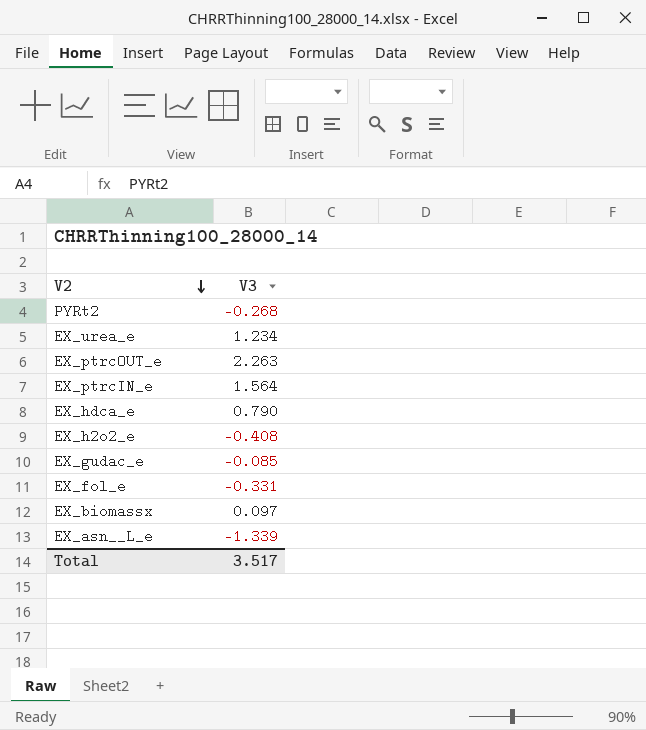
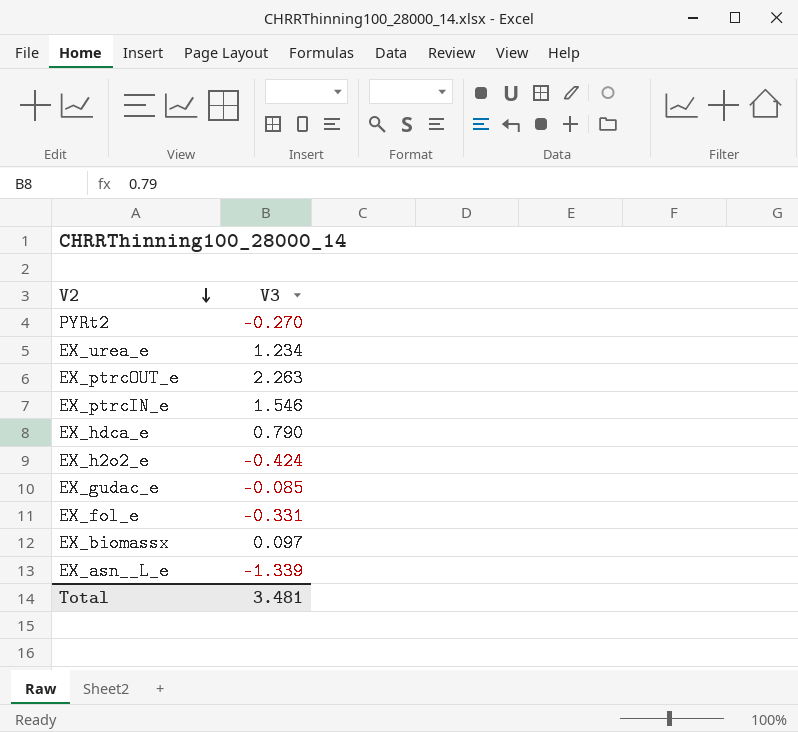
PYRt2 | V3: -0.268 -> -0.270
EX_ptrcIN_e | V3: 1.564 -> 1.546
EX_h2o2_e | V3: -0.408 -> -0.424
Total | V3: 3.517 -> 3.481

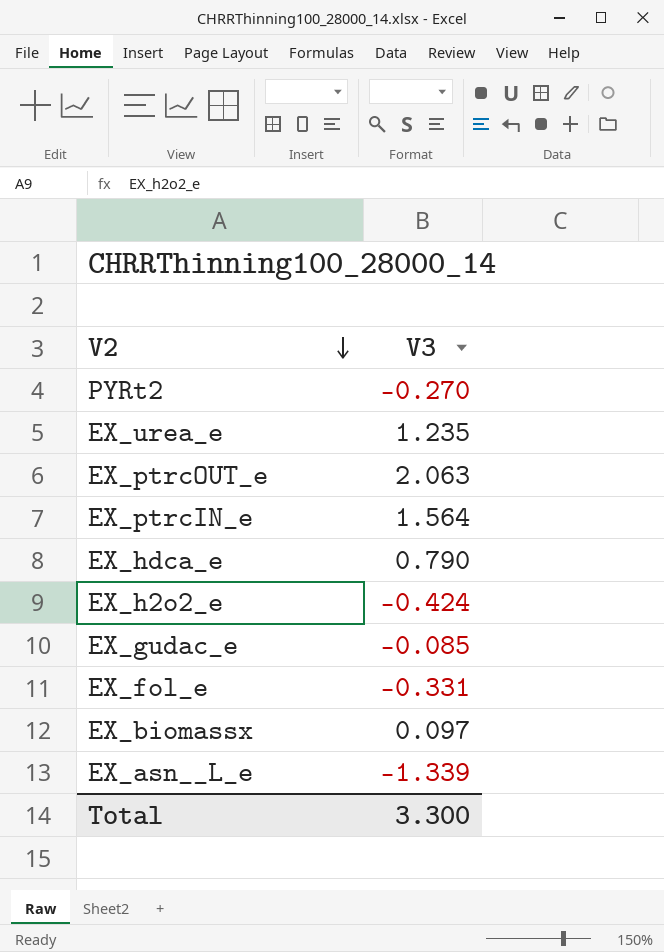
EX_urea_e | V3: 1.234 -> 1.235
EX_ptrcOUT_e | V3: 2.263 -> 2.063
EX_ptrcIN_e | V3: 1.546 -> 1.564
Total | V3: 3.481 -> 3.300

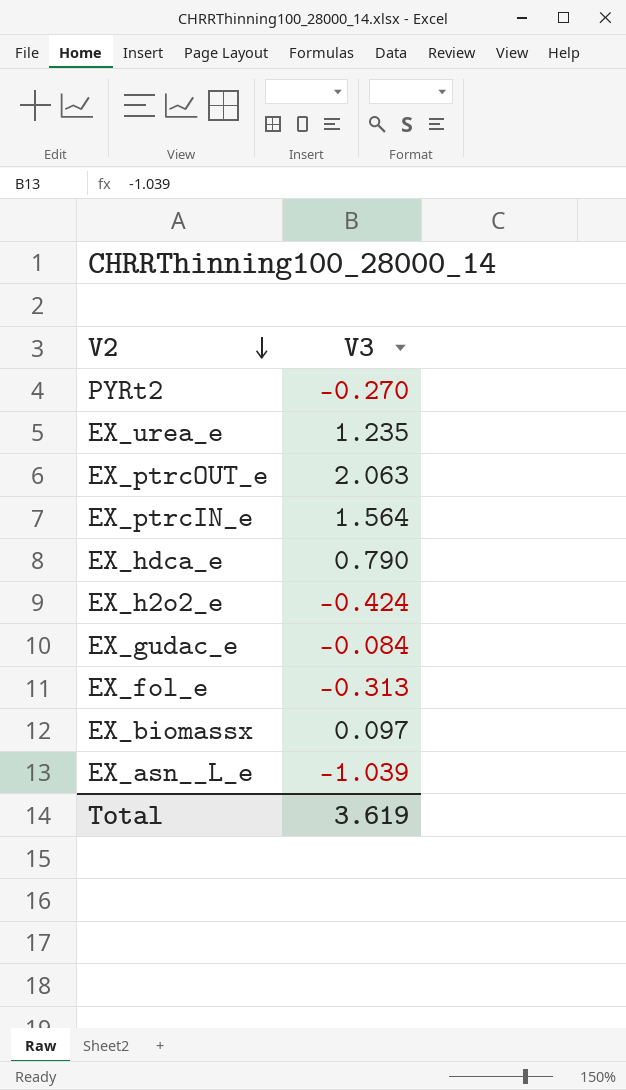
EX_gudac_e | V3: -0.085 -> -0.084
EX_fol_e | V3: -0.331 -> -0.313
EX_asn__L_e | V3: -1.339 -> -1.039
Total | V3: 3.300 -> 3.619

